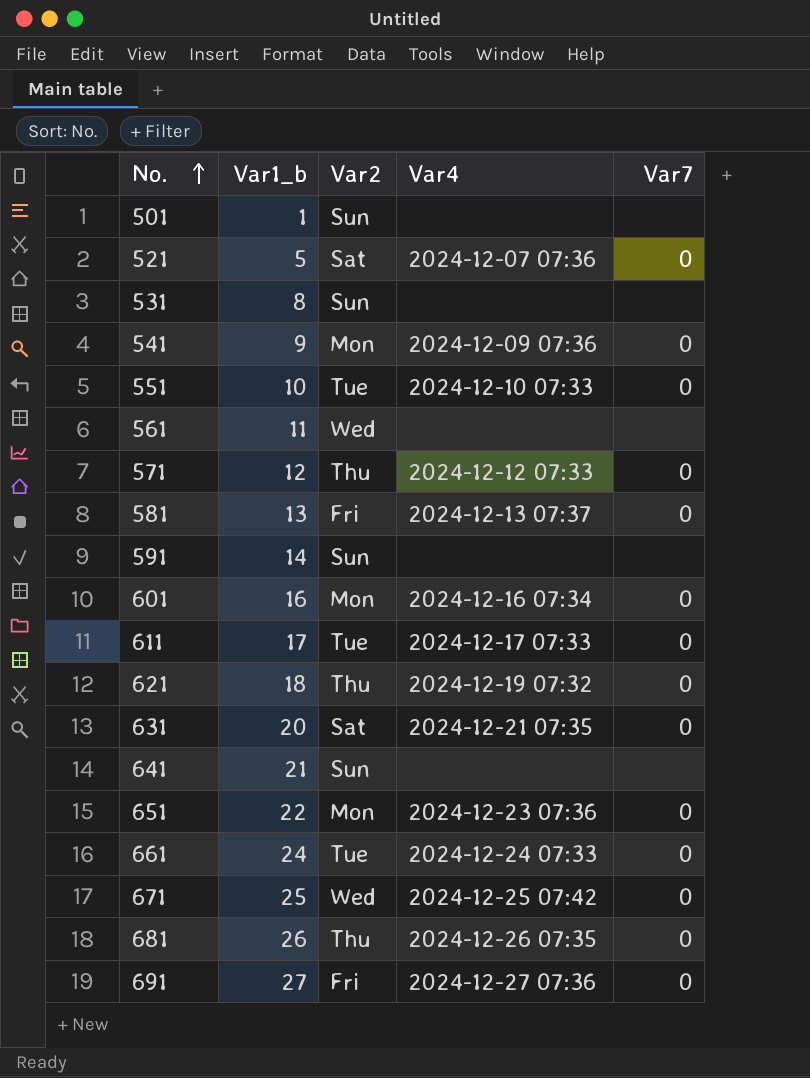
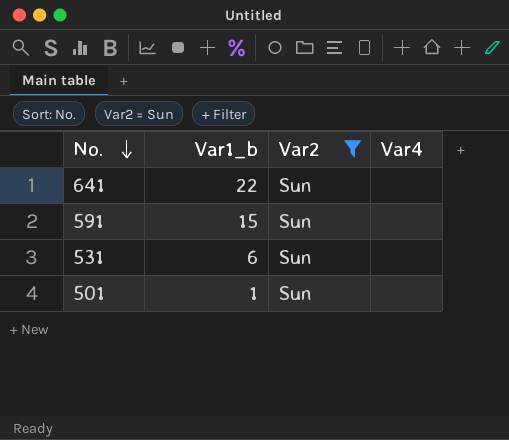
filter: none -> Var2 = Sun
row order: No. ascending -> No. descending
column Var7 | position: 5 -> none
641 | Var1_b: 21 -> 22
591 | Var1_b: 14 -> 15
531 | Var1_b: 8 -> 6

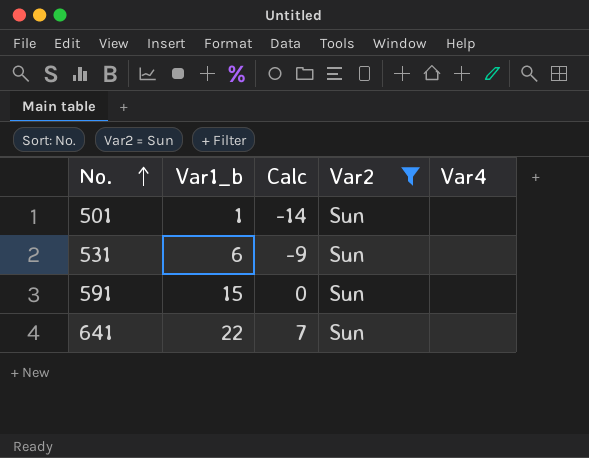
row order: No. descending -> No. ascending
column Calc | formula: none -> [Var1_b] - 15

